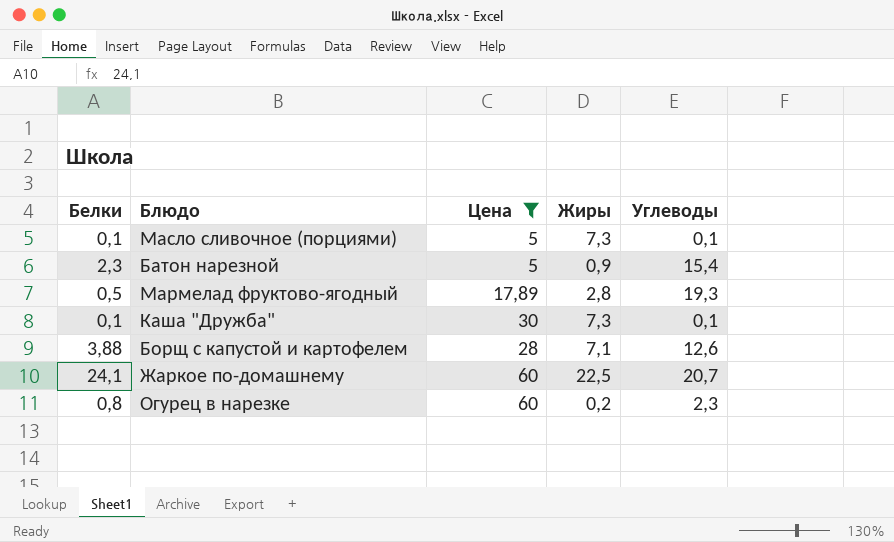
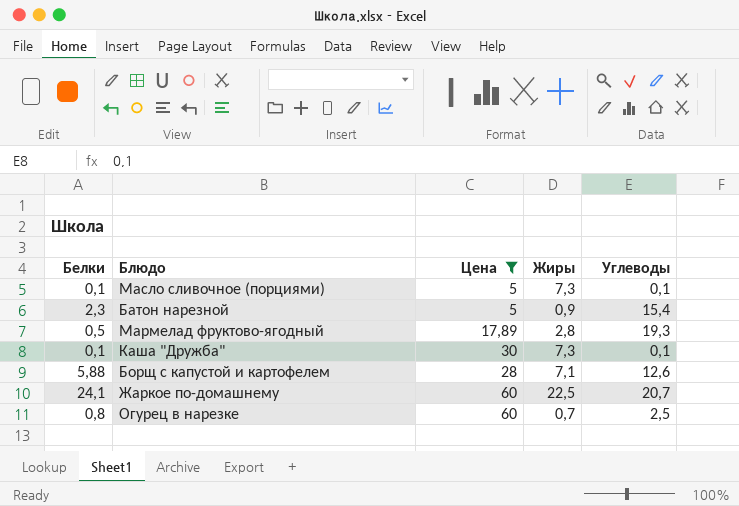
Борщ с капустой и картофелем | Белки: 3,88 -> 5,88
Огурец в нарезке | Жиры: 0,2 -> 0,7
Огурец в нарезке | Углеводы: 2,3 -> 2,5

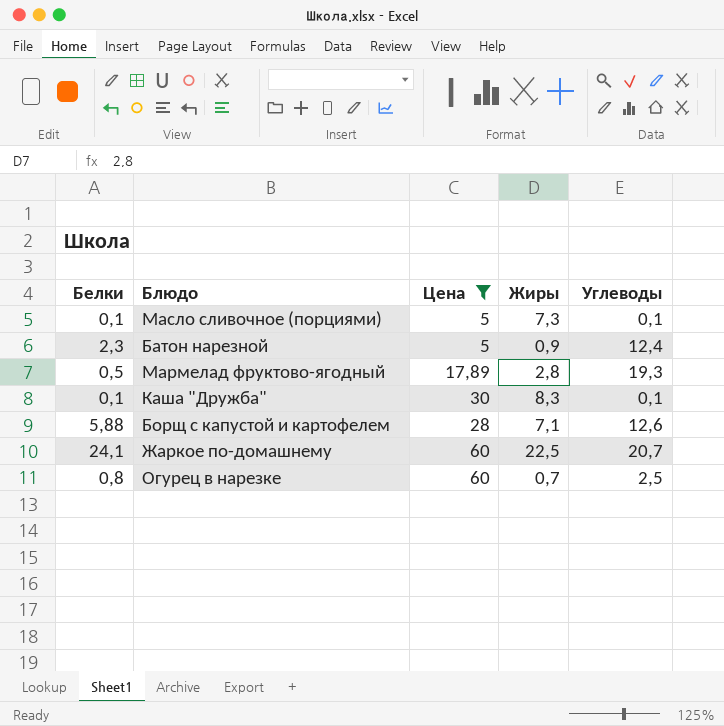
Батон нарезной | Углеводы: 15,4 -> 12,4
Каша "Дружба" | Жиры: 7,3 -> 8,3

